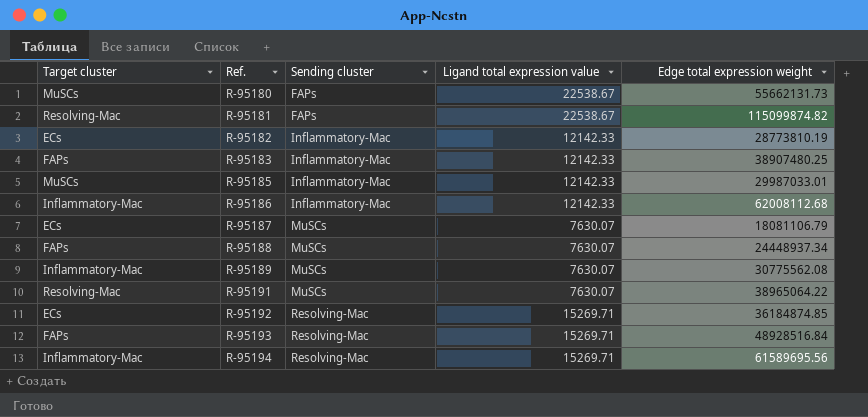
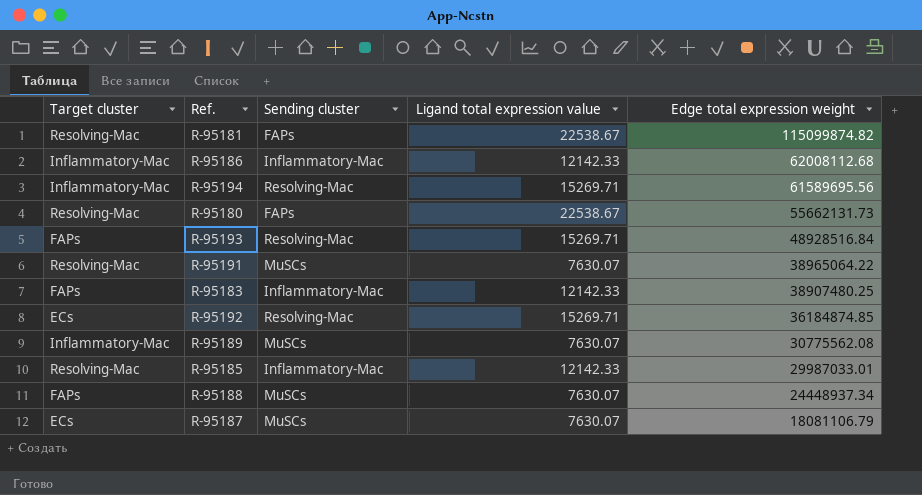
row order: Ref. ascending -> Edge total expression weight descending
row R-95182: ECs | Inflammatory-Mac | 12142.33 | 28773810.19 -> none
R-95180 | Target cluster: MuSCs -> Resolving-Mac
R-95185 | Target cluster: MuSCs -> Resolving-Mac

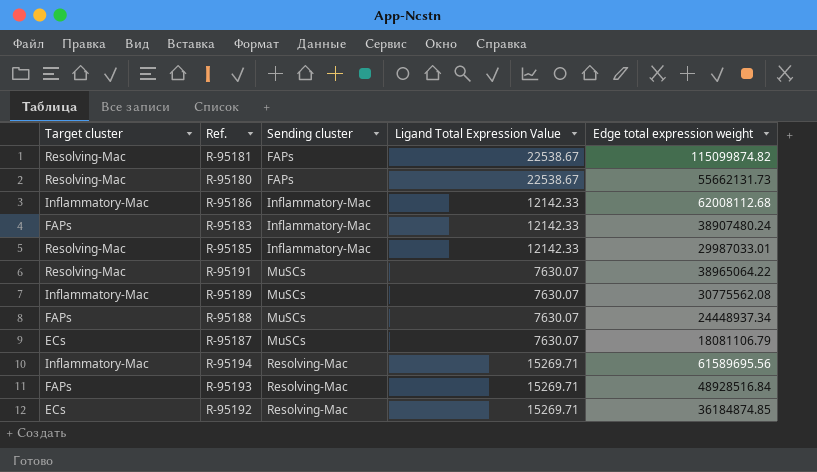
row order: Edge total expression weight descending -> Sending cluster ascending
column name: Ligand total expression value -> Ligand Total Expression Value
R-95183 | Edge total expression weight: 38907480.25 -> 38907480.24

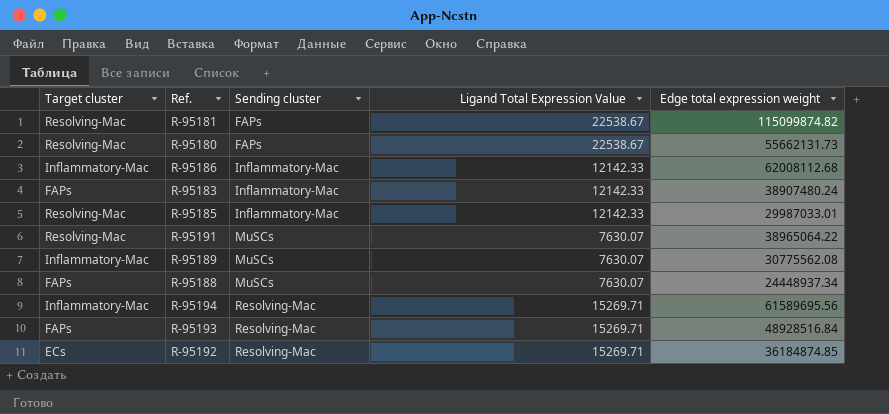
row R-95187: ECs | MuSCs | 7630.07 | 18081106.79 -> none

